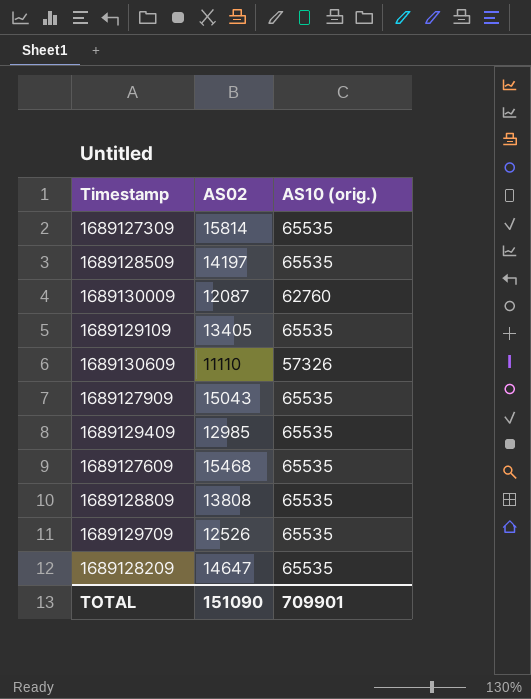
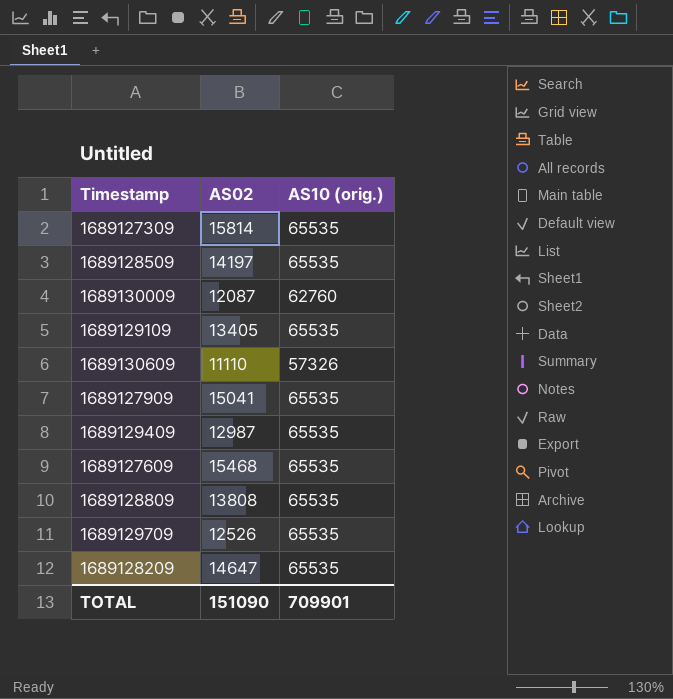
1689127909 | AS02: 15043 -> 15041
1689129409 | AS02: 12985 -> 12987

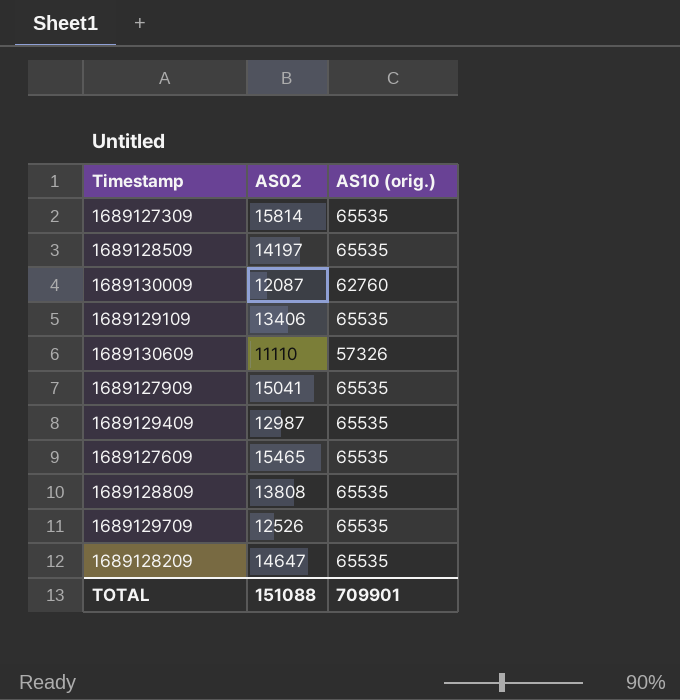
1689129109 | AS02: 13405 -> 13406
1689127609 | AS02: 15468 -> 15465
TOTAL | AS02: 151090 -> 151088

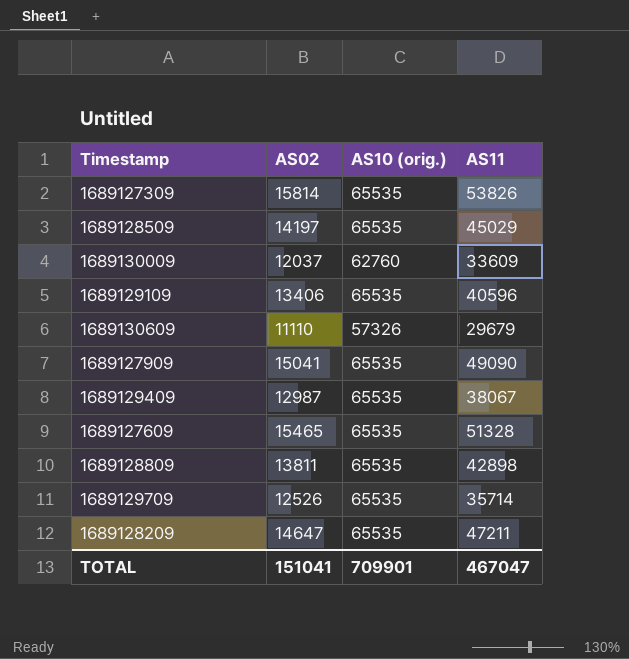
column AS11 | position: none -> 4
1689130009 | AS02: 12087 -> 12037
1689128809 | AS02: 13808 -> 13811
TOTAL | AS02: 151088 -> 151041

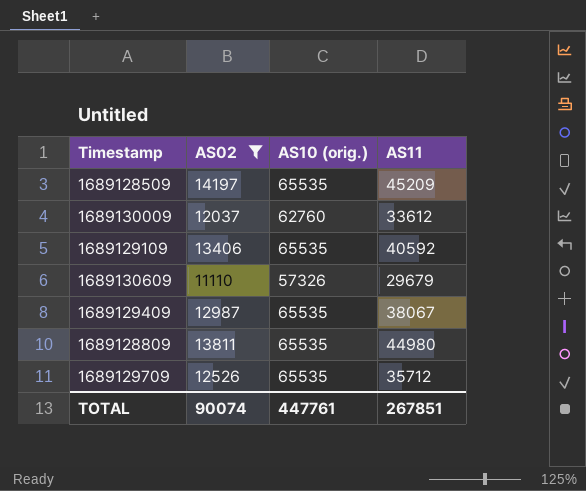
filter: none -> AS02 <= 14197
1689128509 | AS11: 45029 -> 45209
1689130009 | AS11: 33609 -> 33612
1689129109 | AS11: 40596 -> 40592
1689128809 | AS11: 42898 -> 44980
1689129709 | AS11: 35714 -> 35712
TOTAL | AS02: 151041 -> 90074
TOTAL | AS10 (orig.): 709901 -> 447761
TOTAL | AS11: 467047 -> 267851

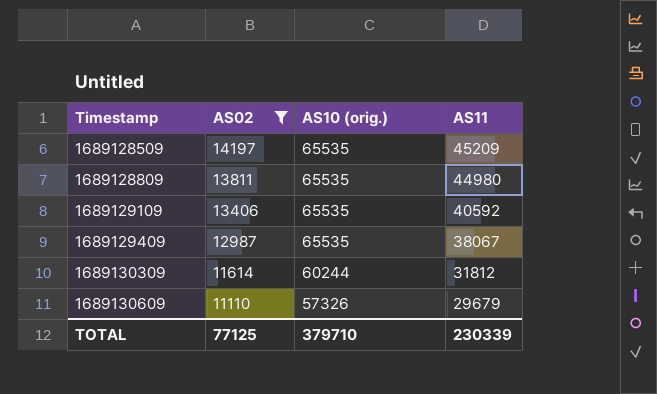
row order: none -> Timestamp ascending
row 1689130009: 12037 | 62760 | 33612 -> none
row 1689129709: 12526 | 65535 | 35712 -> none
row 1689130309: none -> 11614 | 60244 | 31812
TOTAL | AS02: 90074 -> 77125
TOTAL | AS10 (orig.): 447761 -> 379710
TOTAL | AS11: 267851 -> 230339

